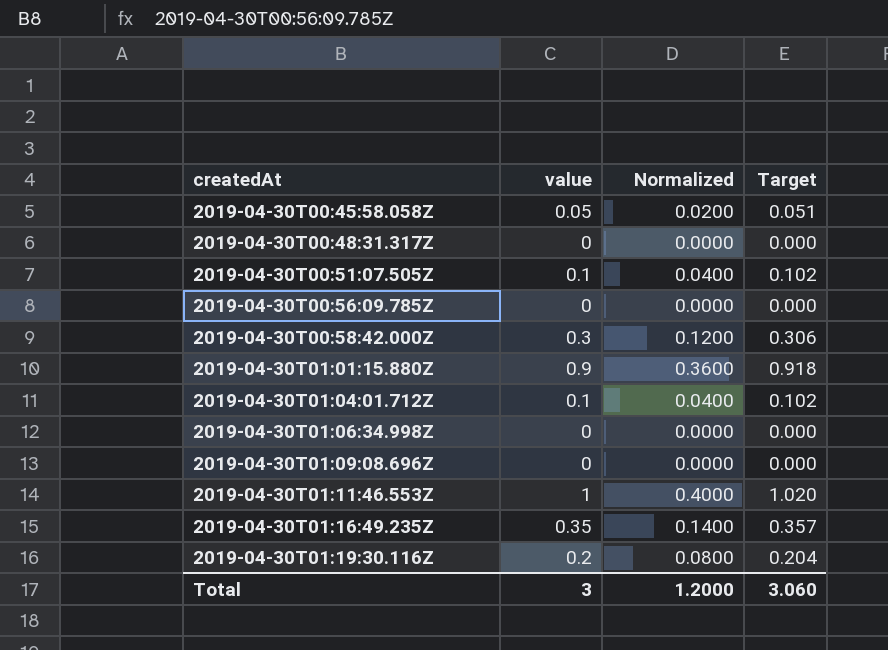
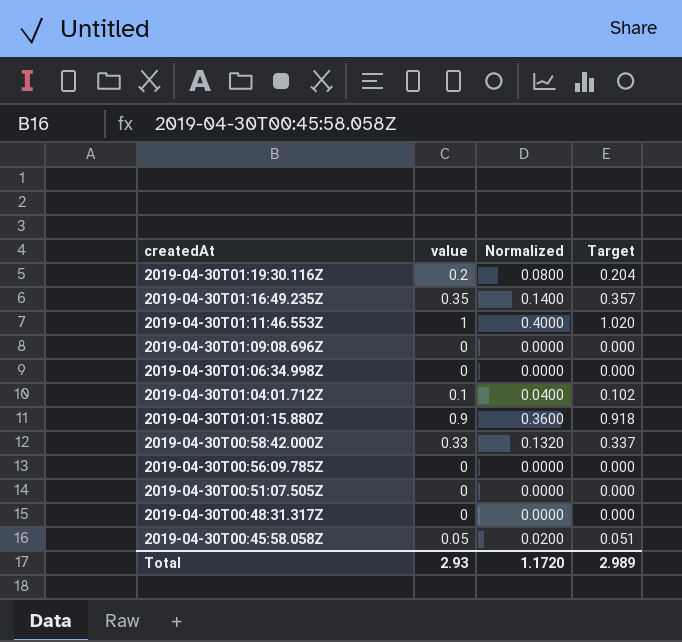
row order: createdAt ascending -> createdAt descending
2019-04-30T00:58:42.000Z | value: 0.3 -> 0.33
2019-04-30T00:58:42.000Z | Normalized: 0.1200 -> 0.1320
2019-04-30T00:58:42.000Z | Target: 0.306 -> 0.337
2019-04-30T00:51:07.505Z | value: 0.1 -> 0
2019-04-30T00:51:07.505Z | Normalized: 0.0400 -> 0.0000
2019-04-30T00:51:07.505Z | Target: 0.102 -> 0.000
Total | value: 3 -> 2.93
Total | Normalized: 1.2000 -> 1.1720
Total | Target: 3.060 -> 2.989

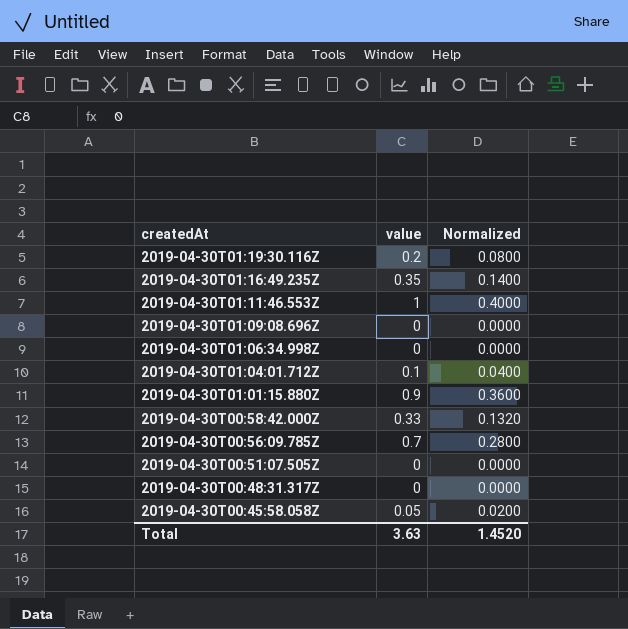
column Target | formula: [value] * 1.02 -> none
2019-04-30T00:56:09.785Z | value: 0 -> 0.7
2019-04-30T00:56:09.785Z | Normalized: 0.0000 -> 0.2800
Total | value: 2.93 -> 3.63
Total | Normalized: 1.1720 -> 1.4520

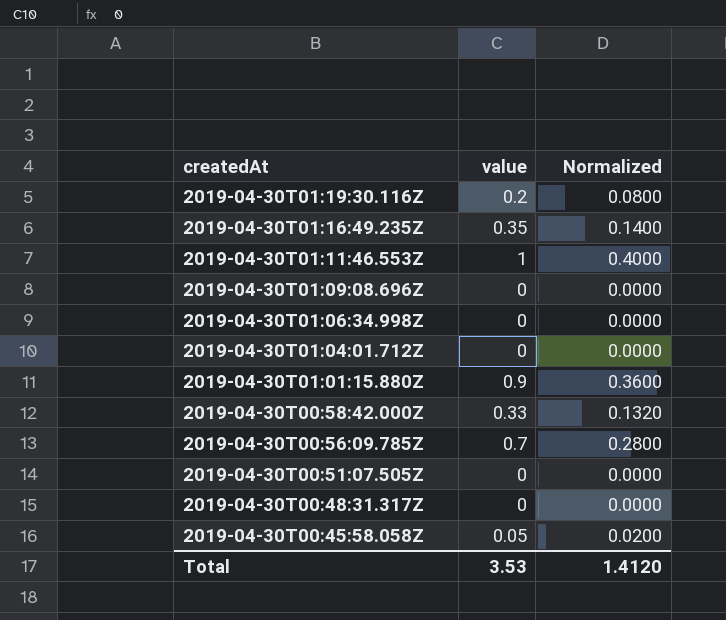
2019-04-30T01:04:01.712Z | value: 0.1 -> 0
2019-04-30T01:04:01.712Z | Normalized: 0.0400 -> 0.0000
Total | value: 3.63 -> 3.53
Total | Normalized: 1.4520 -> 1.4120

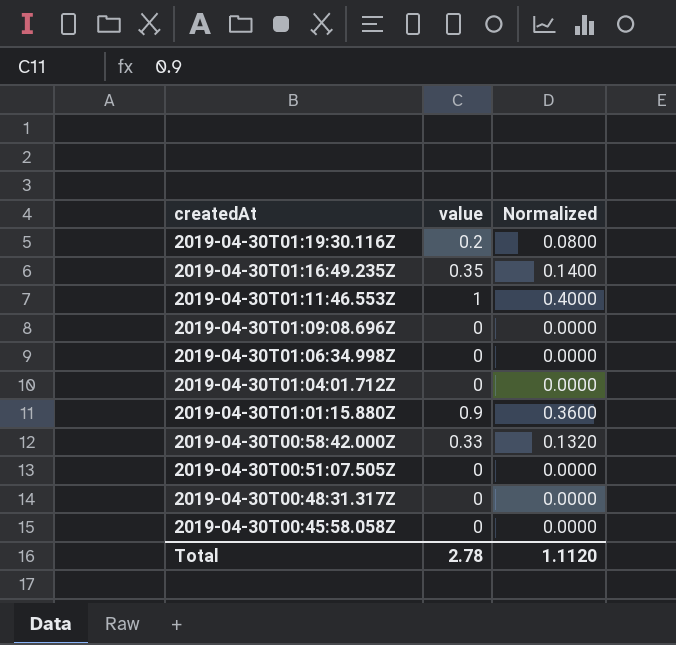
row 2019-04-30T00:56:09.785Z: 0.7 | 0.2800 -> none
2019-04-30T00:45:58.058Z | value: 0.05 -> 0
2019-04-30T00:45:58.058Z | Normalized: 0.0200 -> 0.0000
Total | value: 3.53 -> 2.78
Total | Normalized: 1.4120 -> 1.1120

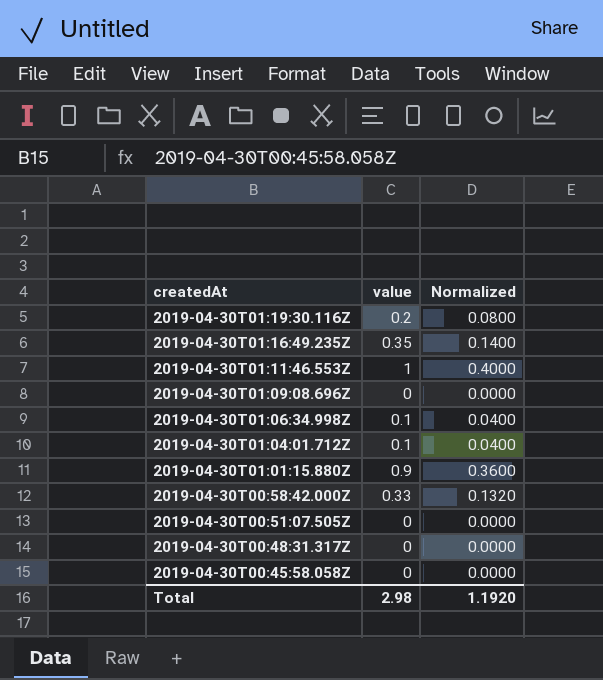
2019-04-30T01:06:34.998Z | value: 0 -> 0.1
2019-04-30T01:06:34.998Z | Normalized: 0.0000 -> 0.0400
2019-04-30T01:04:01.712Z | value: 0 -> 0.1
2019-04-30T01:04:01.712Z | Normalized: 0.0000 -> 0.0400
Total | value: 2.78 -> 2.98
Total | Normalized: 1.1120 -> 1.1920

